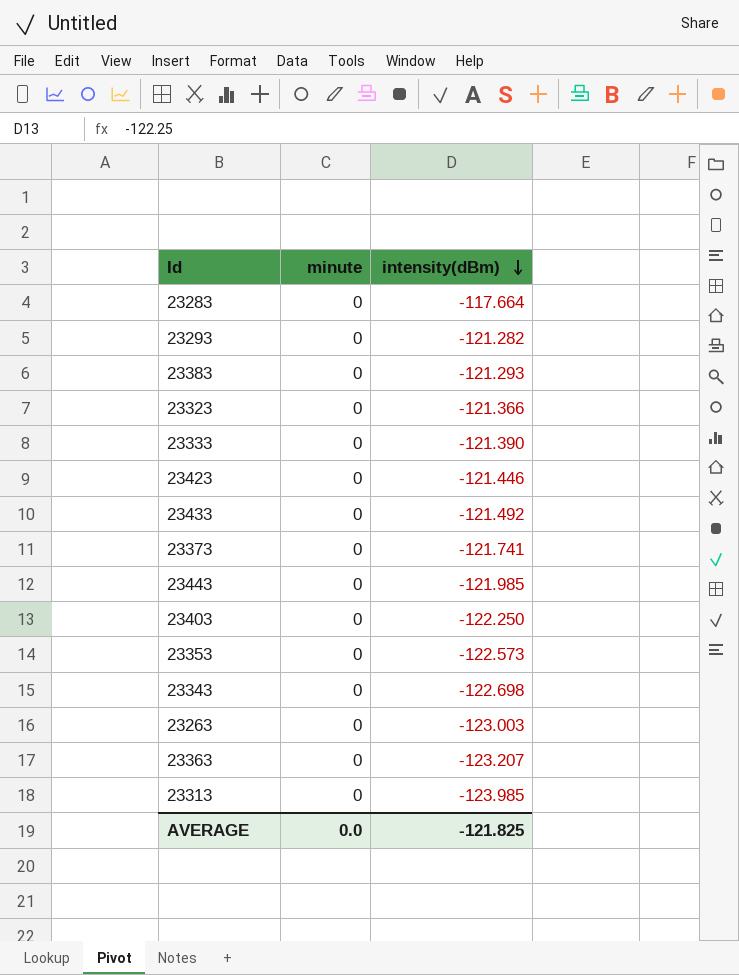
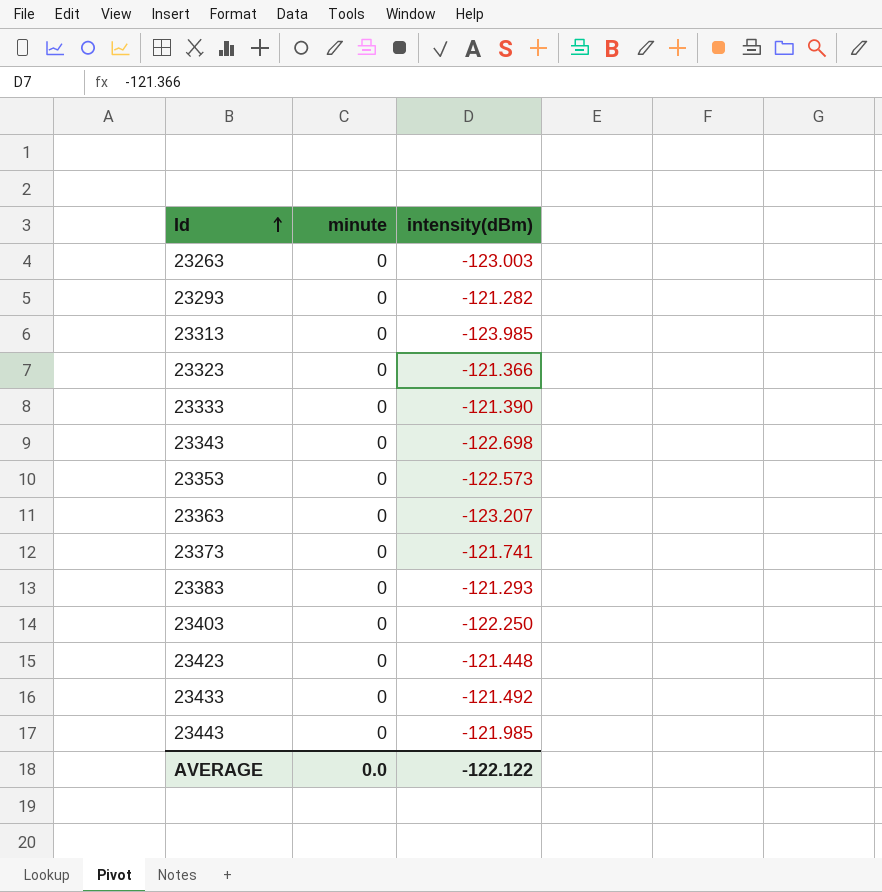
row order: intensity(dBm) descending -> Id ascending
row 23283: 0 | -117.664 -> none
23423 | intensity(dBm): -121.446 -> -121.448
AVERAGE | intensity(dBm): -121.825 -> -122.122

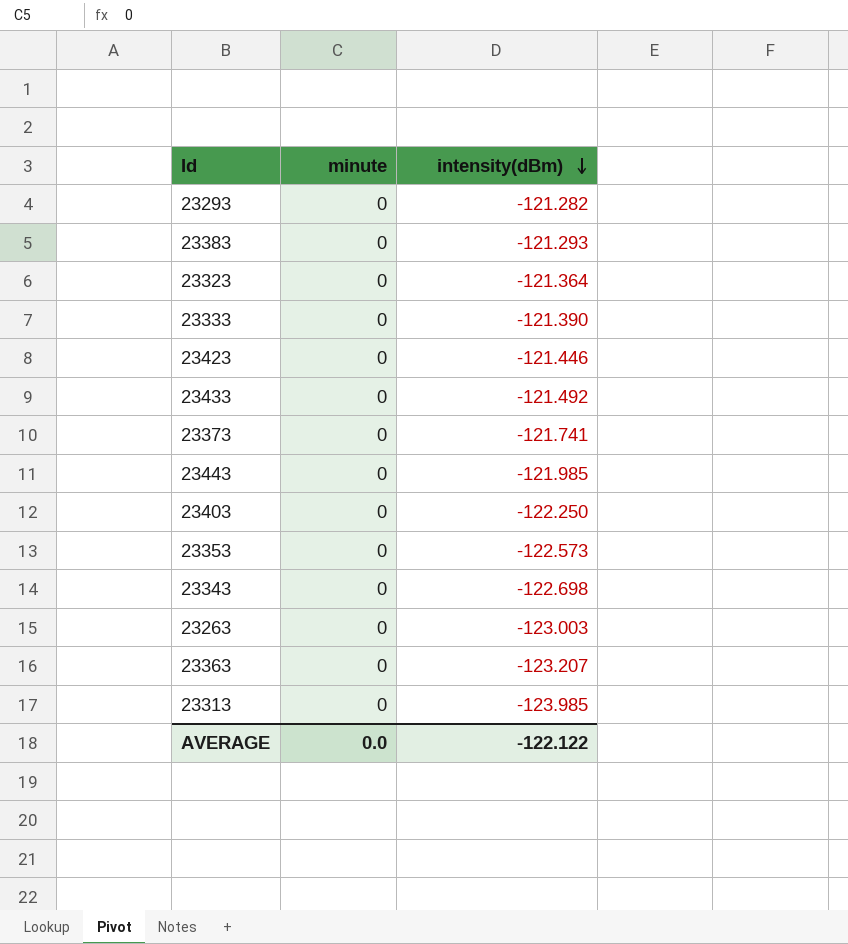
row order: Id ascending -> intensity(dBm) descending
23323 | intensity(dBm): -121.366 -> -121.364
23423 | intensity(dBm): -121.448 -> -121.446

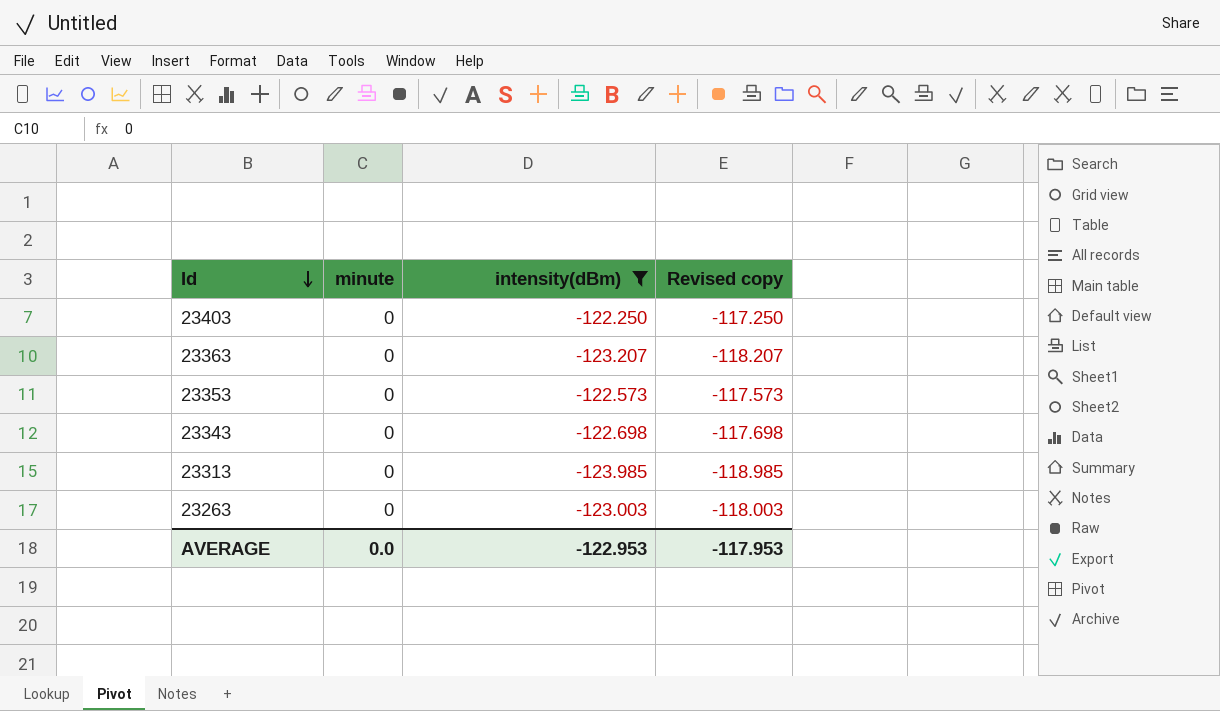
filter: none -> intensity(dBm) <= -122.250
row order: intensity(dBm) descending -> Id descending
column Revised copy | formula: none -> [intensity(dBm)] + 5
AVERAGE | intensity(dBm): -122.122 -> -122.953

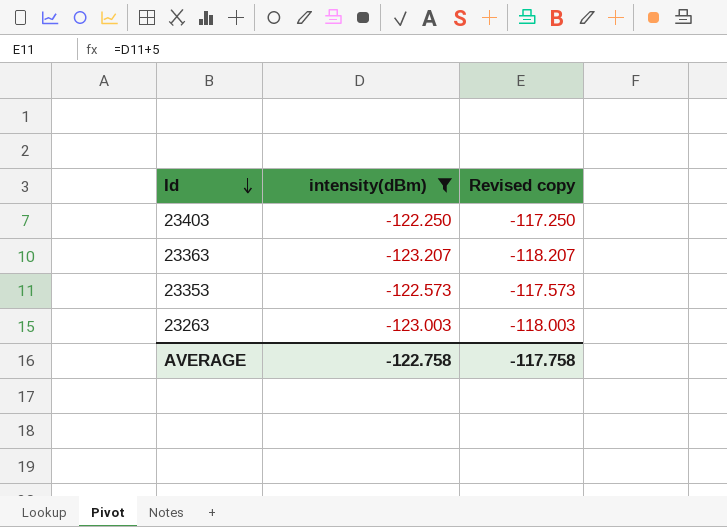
column minute | position: 2 -> none
row 23343: 0 | -122.698 | -117.698 -> none
row 23313: 0 | -123.985 | -118.985 -> none
AVERAGE | intensity(dBm): -122.953 -> -122.758
AVERAGE | Revised copy: -117.953 -> -117.758

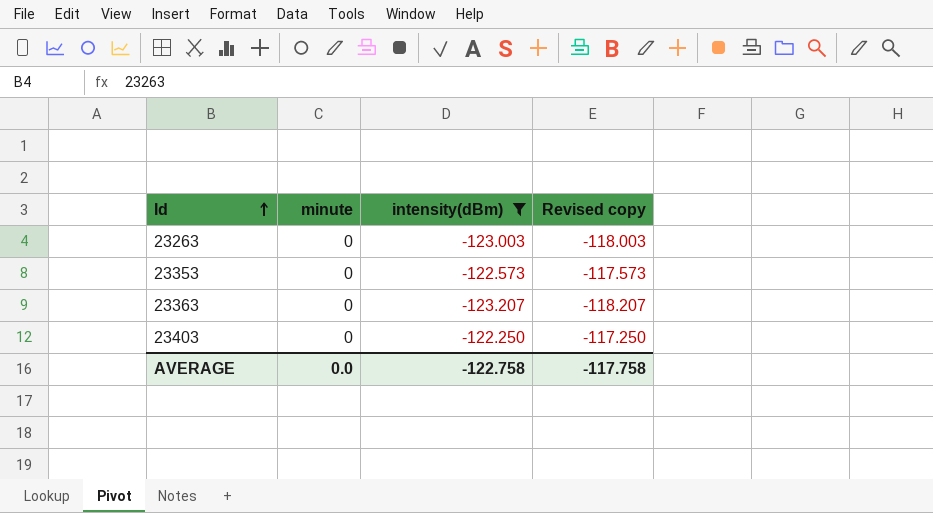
row order: Id descending -> Id ascending
column minute | position: none -> 2

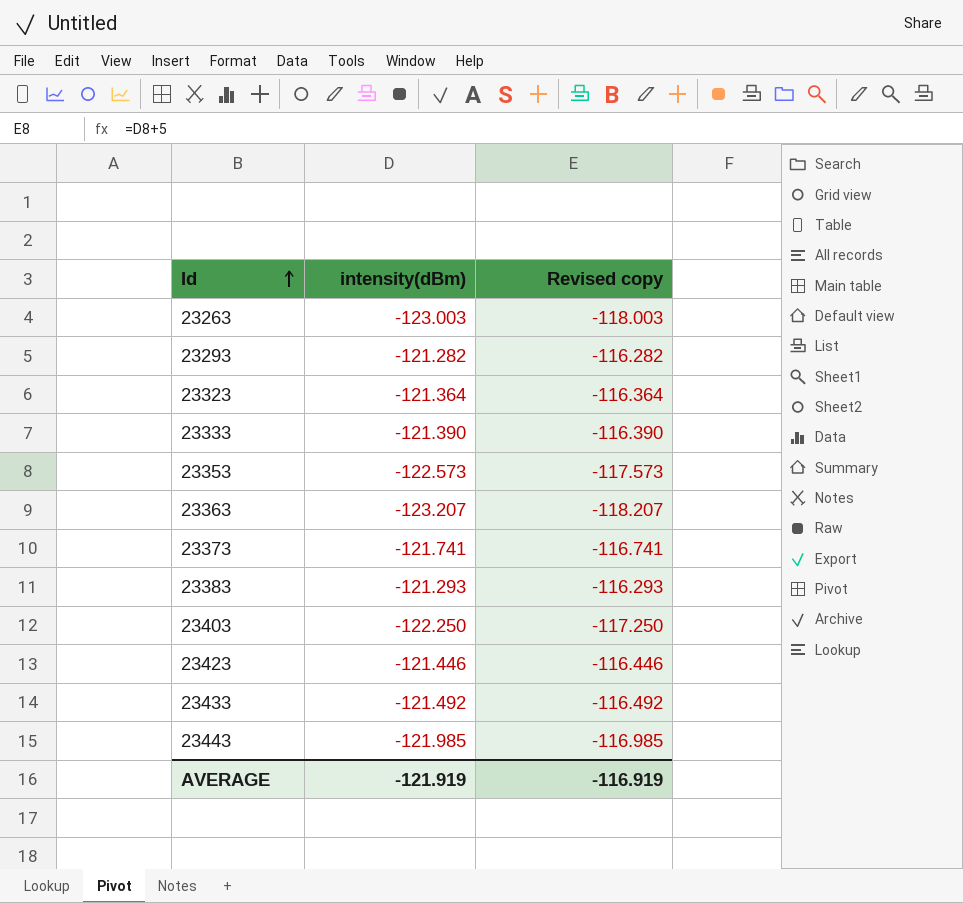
filter: intensity(dBm) <= -122.250 -> none
column minute | position: 2 -> none
AVERAGE | intensity(dBm): -122.758 -> -121.919
AVERAGE | Revised copy: -117.758 -> -116.919

